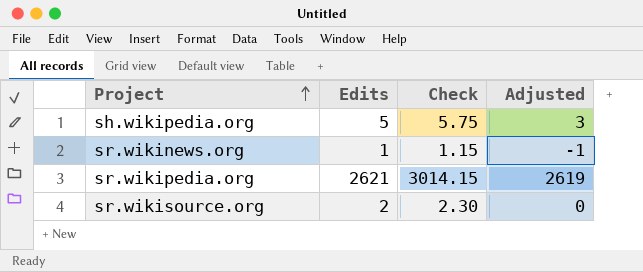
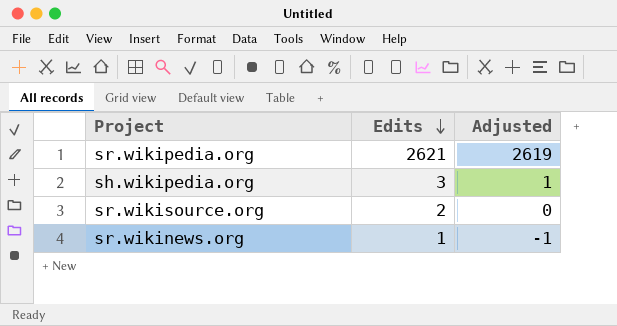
row order: Project ascending -> Edits descending
column Check | formula: [Edits] * 1.15 -> none
sh.wikipedia.org | Edits: 5 -> 3
sh.wikipedia.org | Adjusted: 3 -> 1

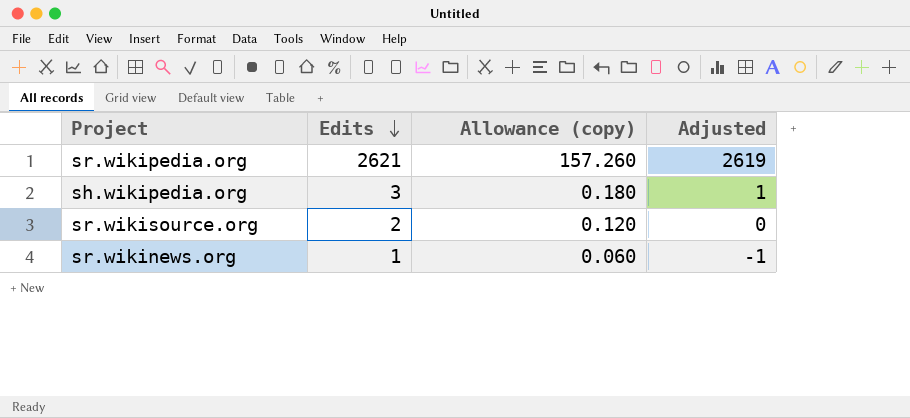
column Allowance (copy) | formula: none -> [Edits] * 0.06

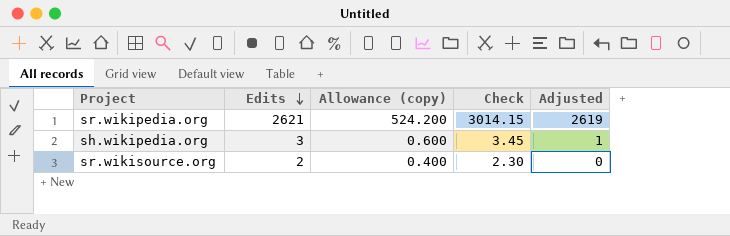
column Allowance (copy) | formula: [Edits] * 0.06 -> [Edits] * 0.2
column Check | formula: none -> [Edits] * 1.15
row sr.wikinews.org: 1 | 0.060 | -1 -> none

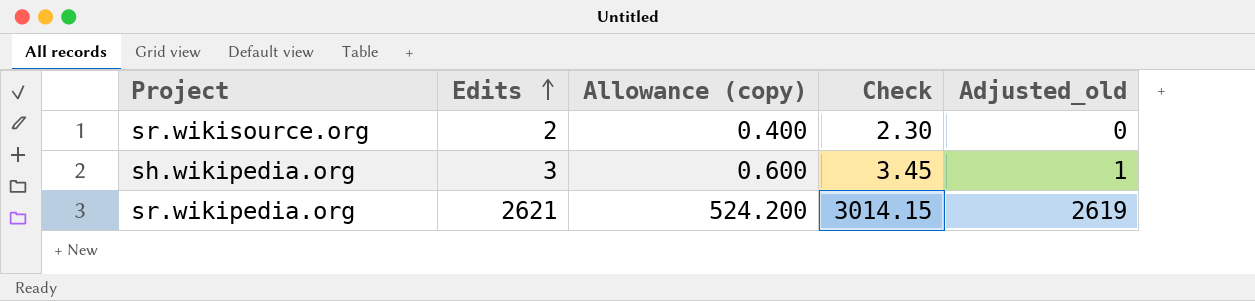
row order: Edits descending -> Edits ascending
column name: Adjusted -> Adjusted_old

